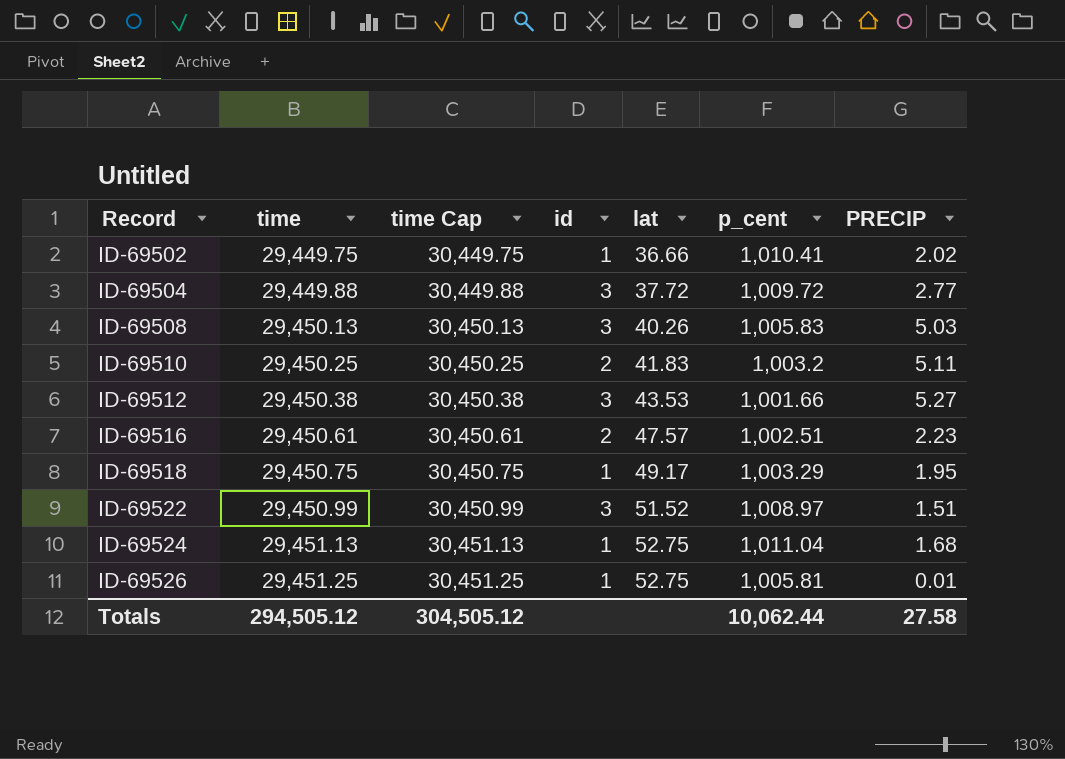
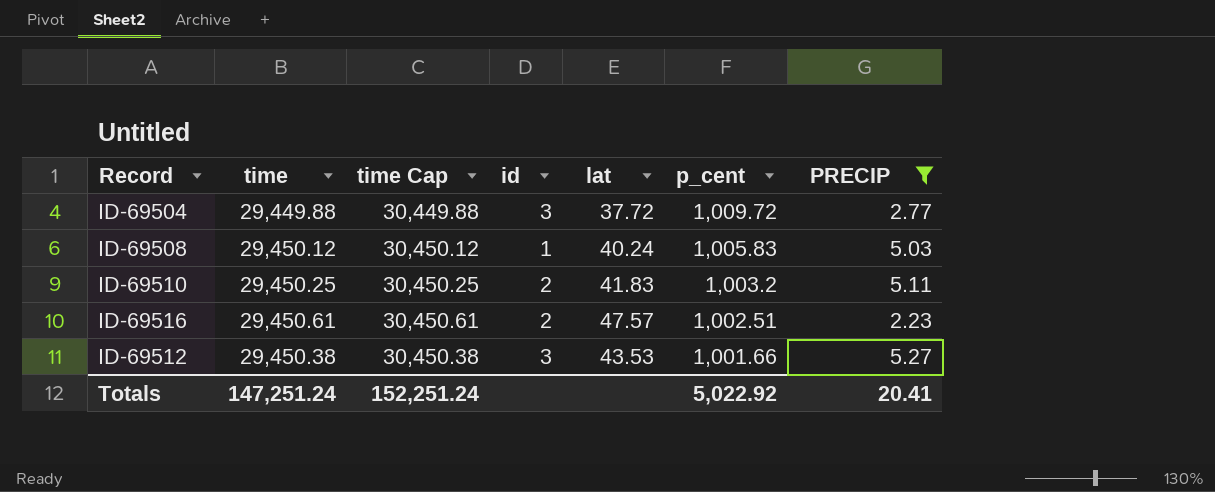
filter: none -> PRECIP >= 2.23
row order: Record ascending -> p_cent descending
ID-69508 | time: 29,450.13 -> 29,450.12
ID-69508 | time Cap: 30,450.13 -> 30,450.12
ID-69508 | id: 3 -> 1
ID-69508 | lat: 40.26 -> 40.24
Totals | time: 294,505.12 -> 147,251.24
Totals | time Cap: 304,505.12 -> 152,251.24
Totals | p_cent: 10,062.44 -> 5,022.92
Totals | PRECIP: 27.58 -> 20.41

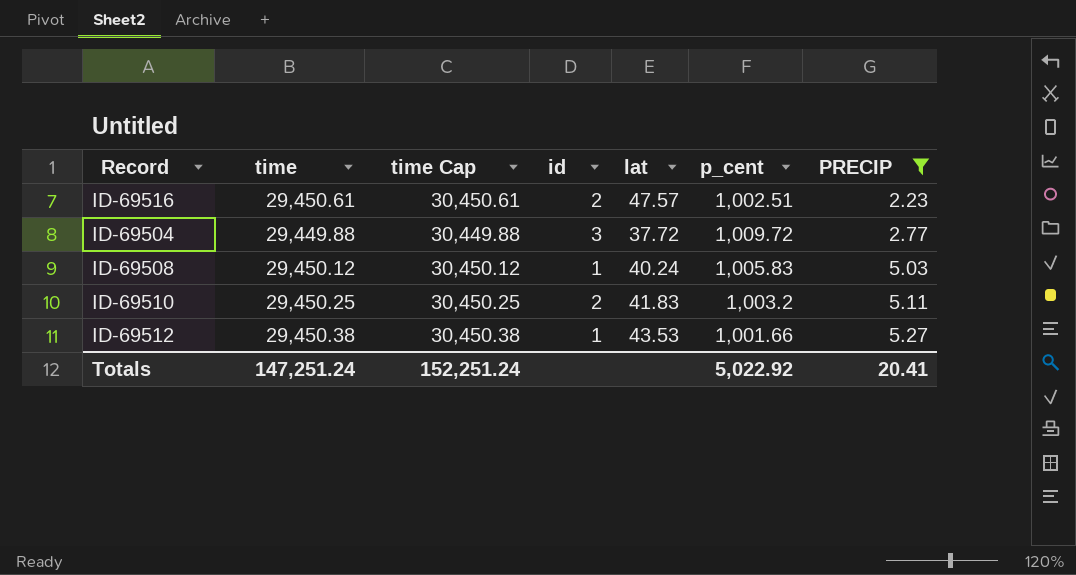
row order: p_cent descending -> PRECIP ascending
ID-69512 | id: 3 -> 1

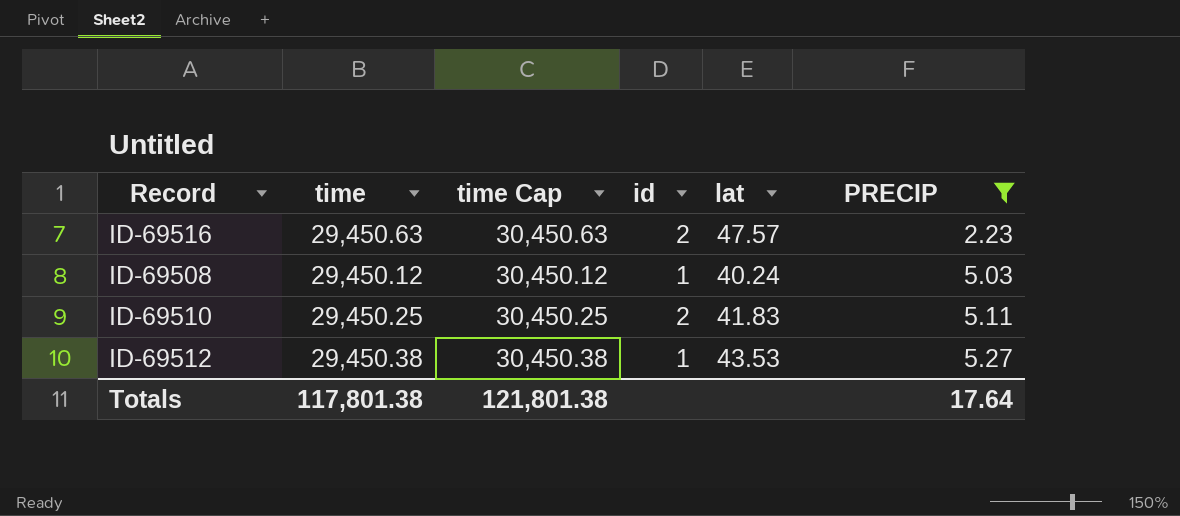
column p_cent | position: 6 -> none
row ID-69504: 29,449.88 | 30,449.88 | 3 | 37.72 | 1,009.72 | 2.77 -> none
ID-69516 | time: 29,450.61 -> 29,450.63
ID-69516 | time Cap: 30,450.61 -> 30,450.63
Totals | time: 147,251.24 -> 117,801.38
Totals | time Cap: 152,251.24 -> 121,801.38
Totals | PRECIP: 20.41 -> 17.64

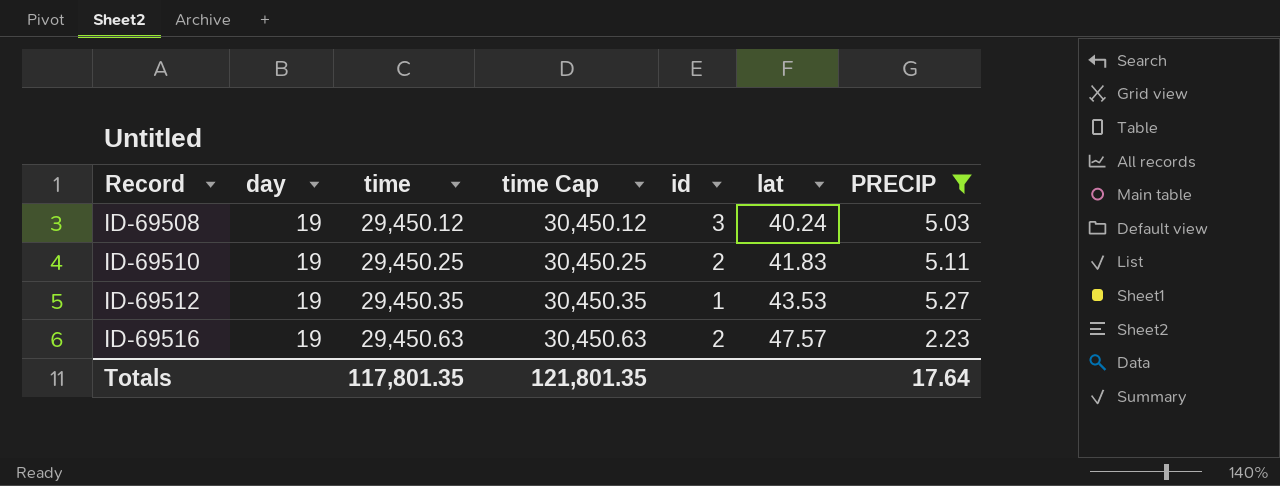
row order: PRECIP ascending -> Record ascending
column day | position: none -> 2
ID-69508 | id: 1 -> 3
ID-69512 | time: 29,450.38 -> 29,450.35
ID-69512 | time Cap: 30,450.38 -> 30,450.35
Totals | time: 117,801.38 -> 117,801.35
Totals | time Cap: 121,801.38 -> 121,801.35

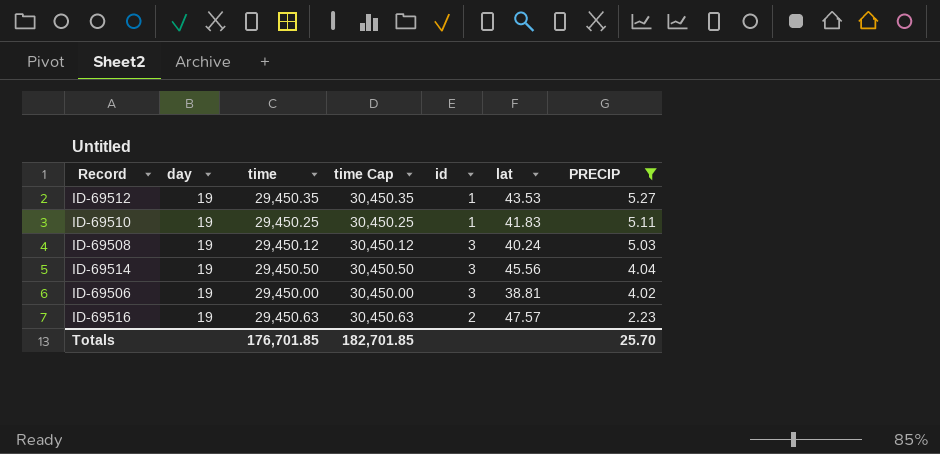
row order: Record ascending -> PRECIP descending
ID-69510 | id: 2 -> 1
row ID-69514: none -> 19 | 29,450.50 | 30,450.50 | 3 | 45.56 | 4.04
row ID-69506: none -> 19 | 29,450.00 | 30,450.00 | 3 | 38.81 | 4.02
Totals | time: 117,801.35 -> 176,701.85
Totals | time Cap: 121,801.35 -> 182,701.85
Totals | PRECIP: 17.64 -> 25.70

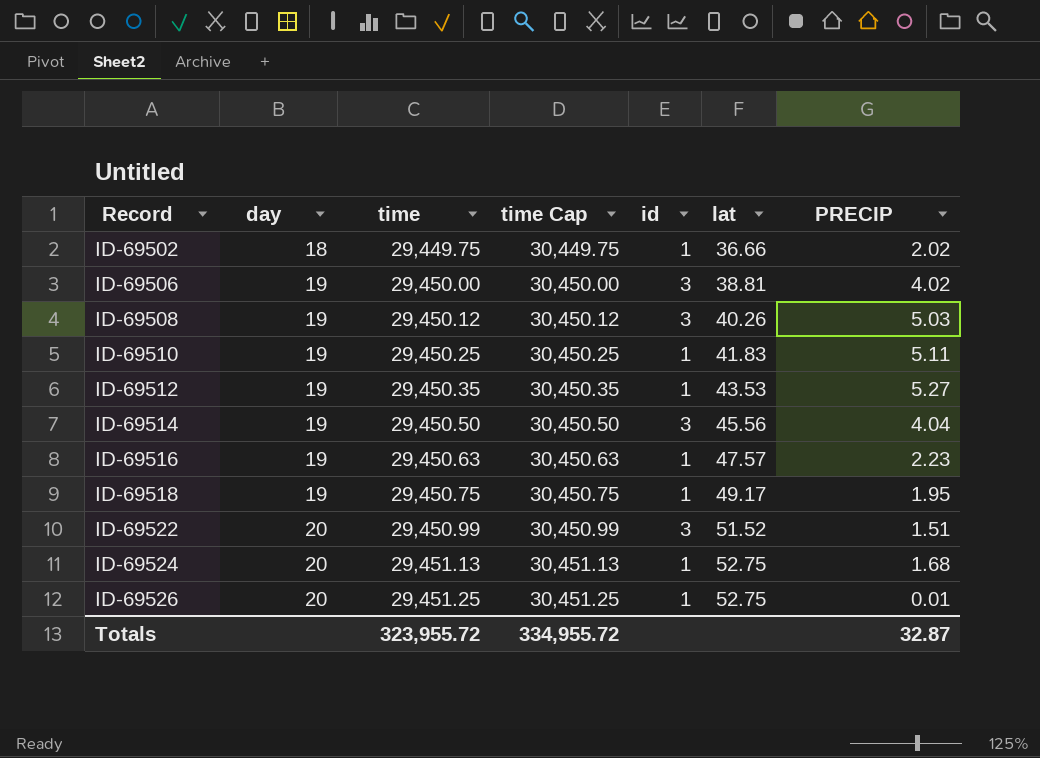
filter: PRECIP >= 2.23 -> none
row order: PRECIP descending -> Record ascending
ID-69508 | lat: 40.24 -> 40.26
ID-69516 | id: 2 -> 1
Totals | time: 176,701.85 -> 323,955.72
Totals | time Cap: 182,701.85 -> 334,955.72
Totals | PRECIP: 25.70 -> 32.87

